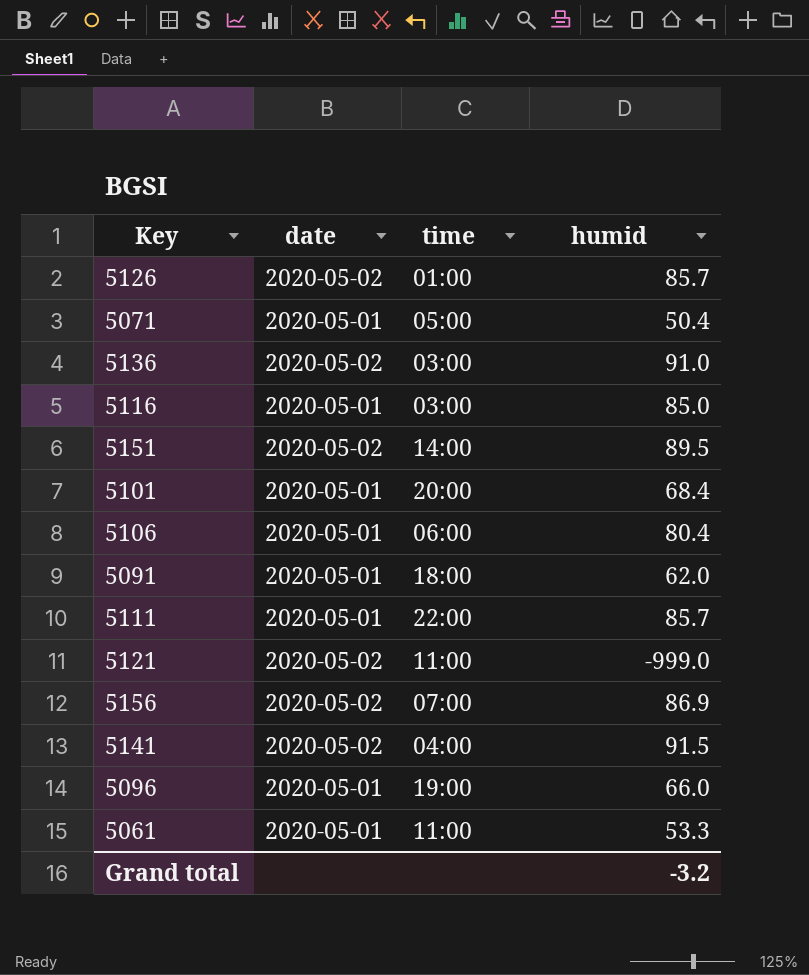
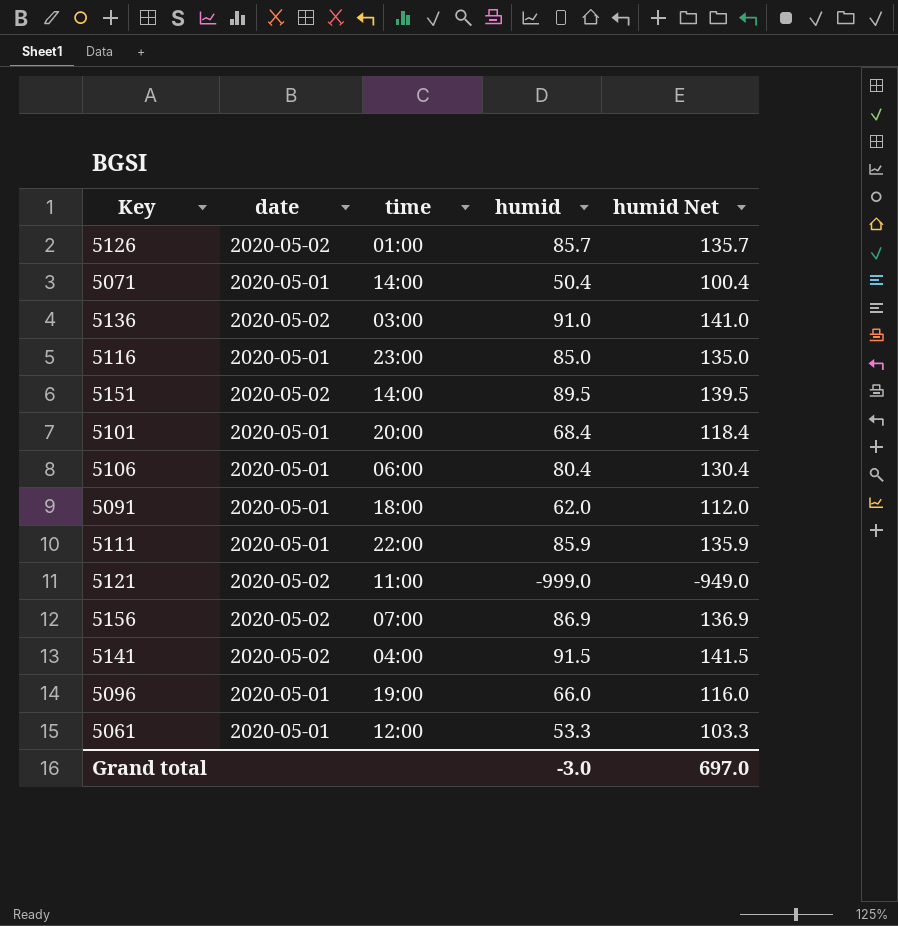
column humid Net | formula: none -> [humid] + 50
5071 | time: 05:00 -> 14:00
5116 | time: 03:00 -> 23:00
5111 | humid: 85.7 -> 85.9
5061 | time: 11:00 -> 12:00
Grand total | humid: -3.2 -> -3.0

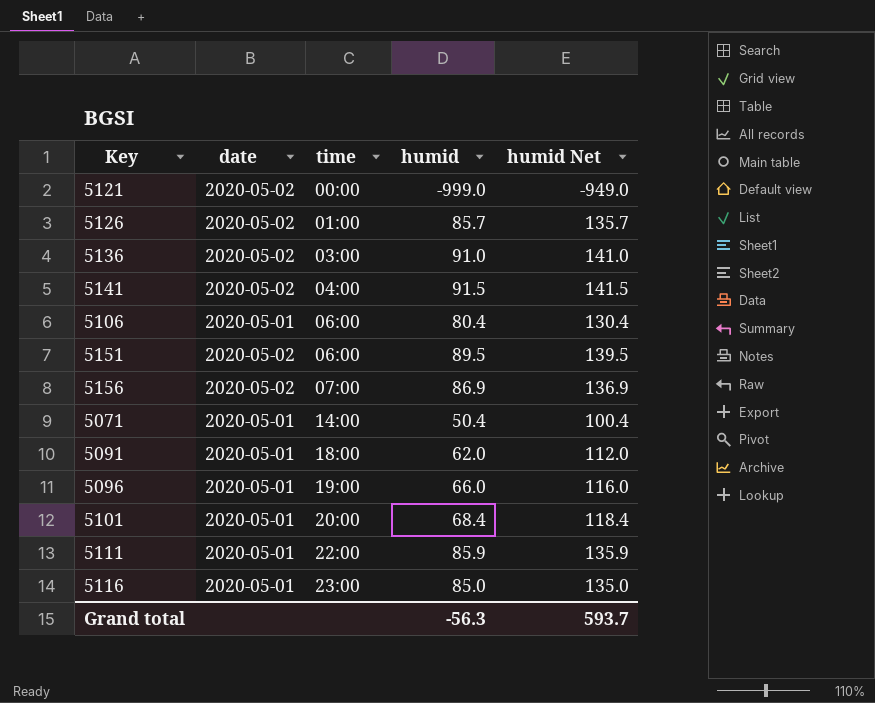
row order: none -> time ascending
row 5061: 2020-05-01 | 12:00 | 53.3 | 103.3 -> none
5121 | time: 11:00 -> 00:00
5151 | time: 14:00 -> 06:00
Grand total | humid: -3.0 -> -56.3
Grand total | humid Net: 697.0 -> 593.7

